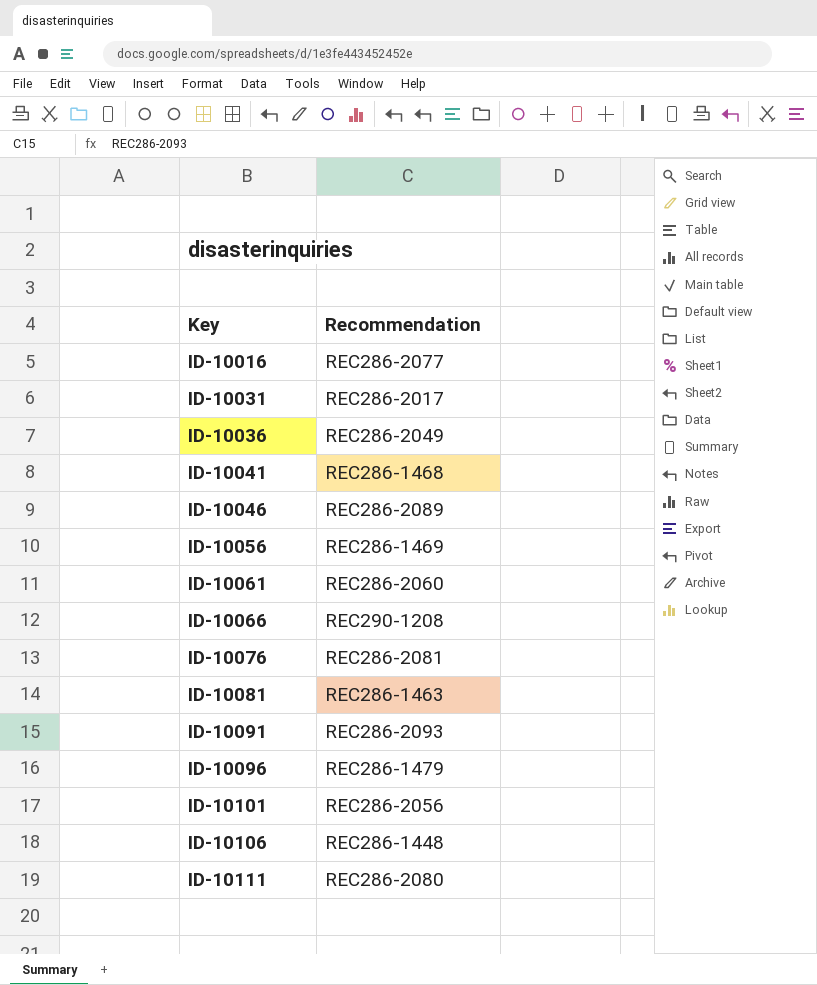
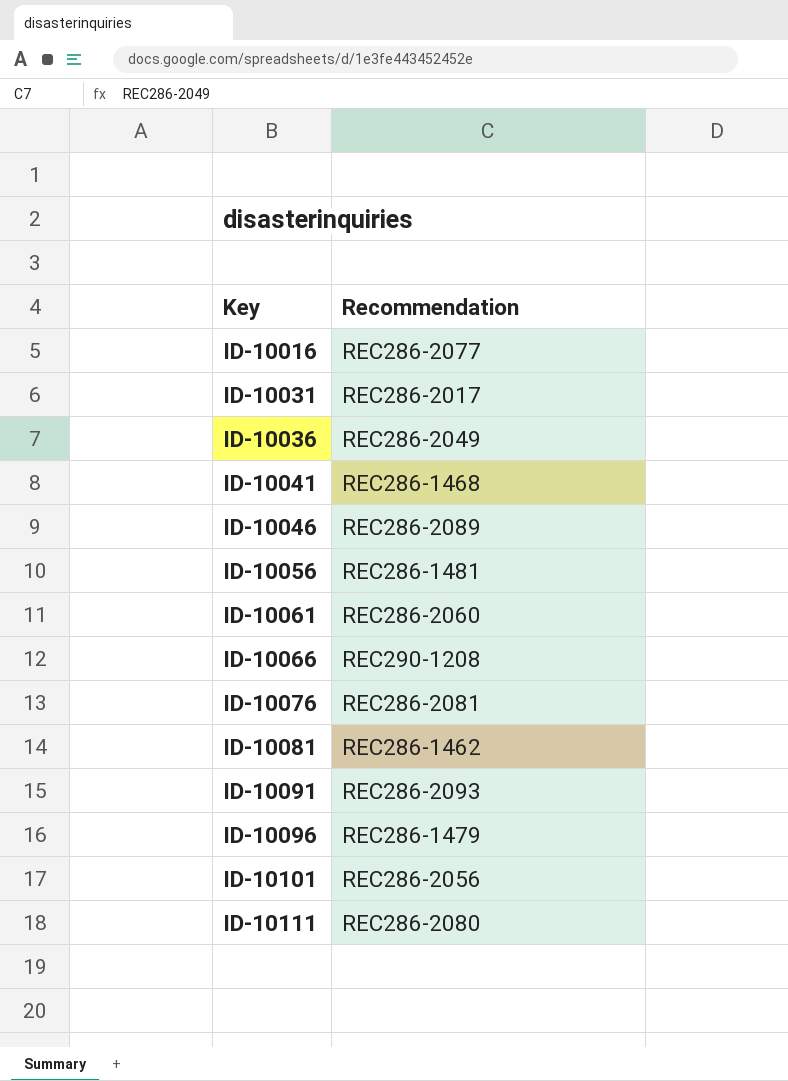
row ID-10106: REC286-1448 -> none
ID-10056 | Recommendation: REC286-1469 -> REC286-1481
ID-10081 | Recommendation: REC286-1463 -> REC286-1462

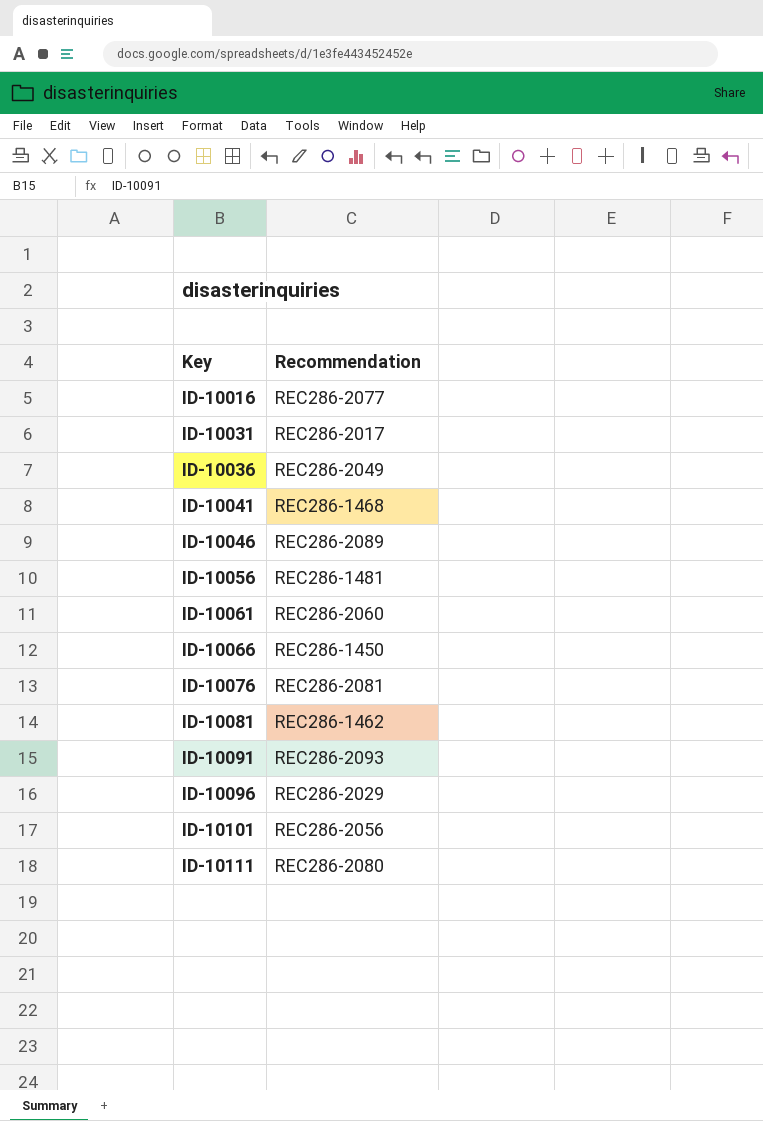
ID-10066 | Recommendation: REC290-1208 -> REC286-1450
ID-10096 | Recommendation: REC286-1479 -> REC286-2029

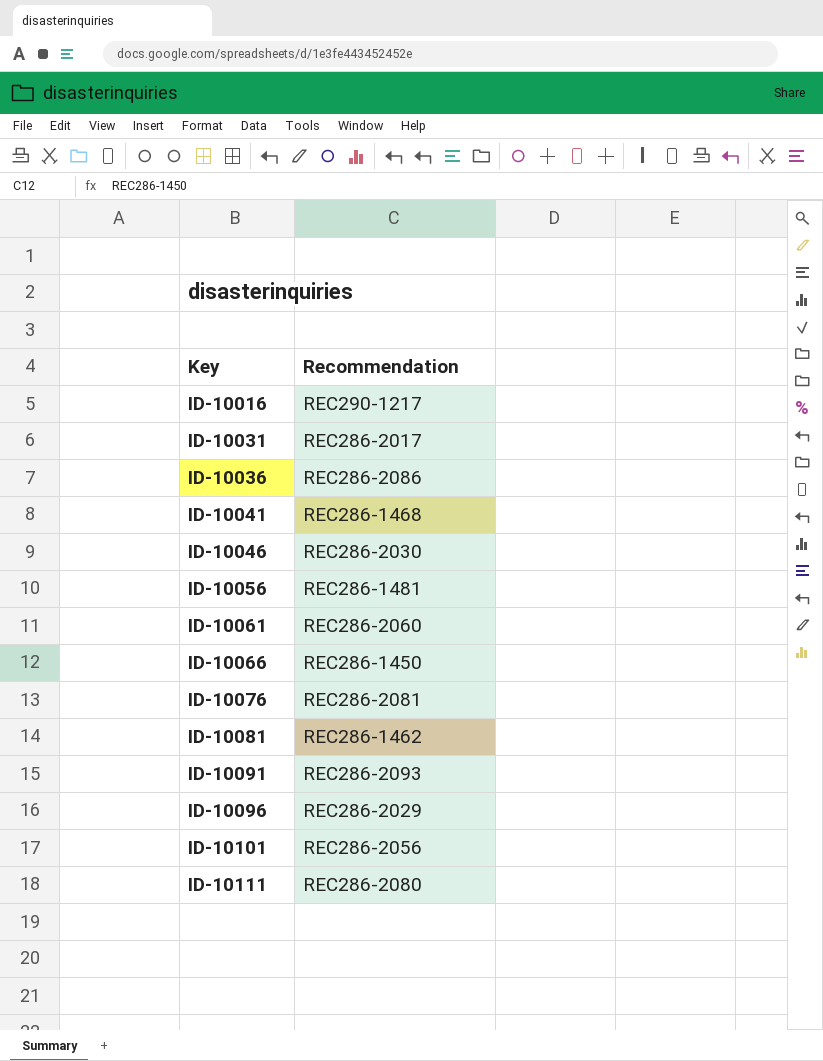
ID-10016 | Recommendation: REC286-2077 -> REC290-1217
ID-10036 | Recommendation: REC286-2049 -> REC286-2086
ID-10046 | Recommendation: REC286-2089 -> REC286-2030

